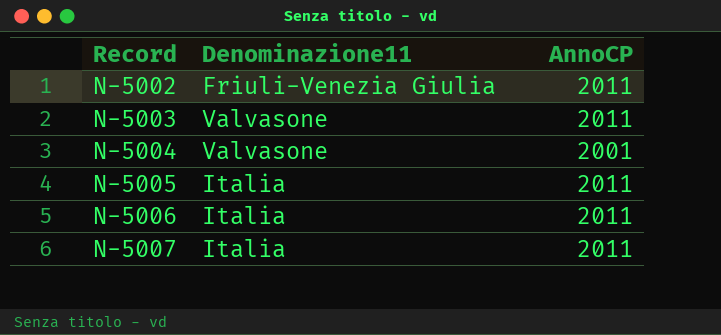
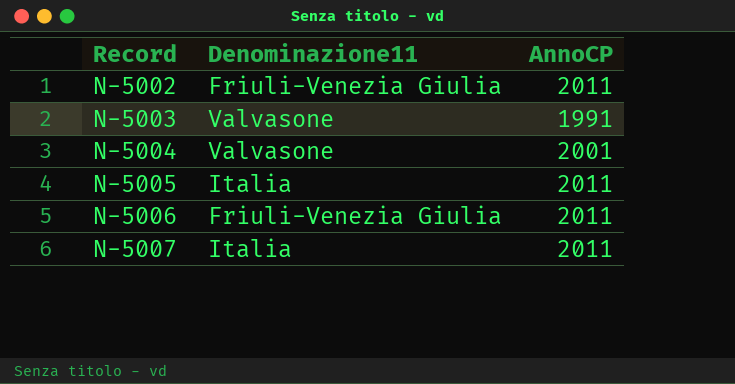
N-5003 | AnnoCP: 2011 -> 1991
N-5006 | Denominazione11: Italia -> Friuli-Venezia Giulia

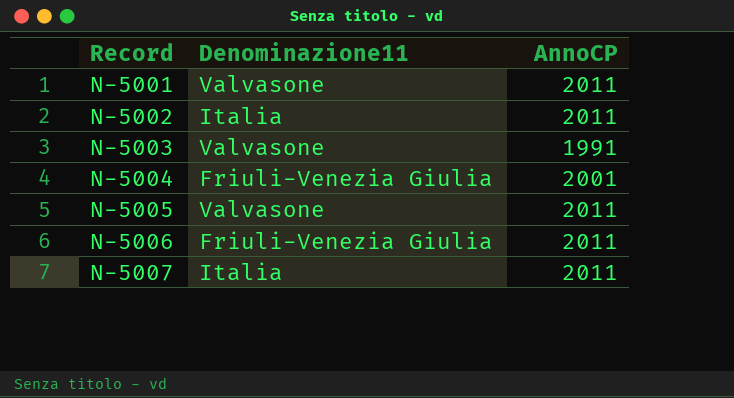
row N-5001: none -> Valvasone | 2011
N-5002 | Denominazione11: Friuli-Venezia Giulia -> Italia
N-5004 | Denominazione11: Valvasone -> Friuli-Venezia Giulia
N-5005 | Denominazione11: Italia -> Valvasone

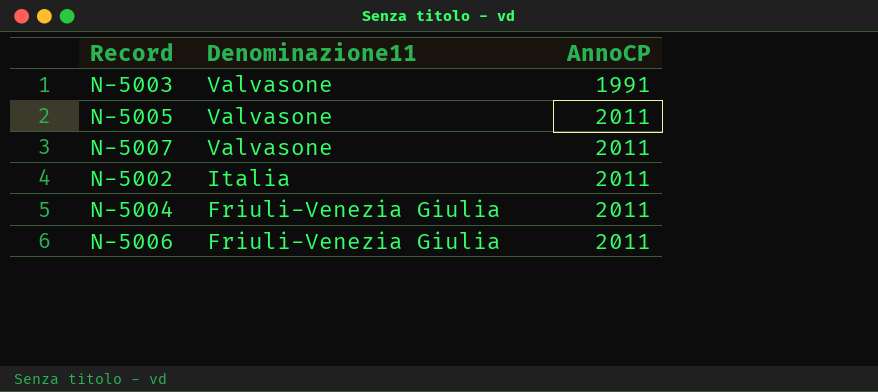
row order: Record ascending -> Denominazione11 descending
row N-5001: Valvasone | 2011 -> none
N-5007 | Denominazione11: Italia -> Valvasone
N-5004 | AnnoCP: 2001 -> 2011

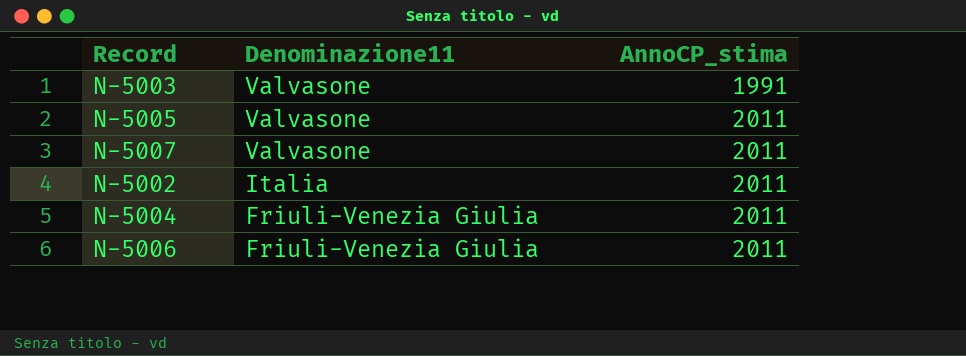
column name: AnnoCP -> AnnoCP_stima

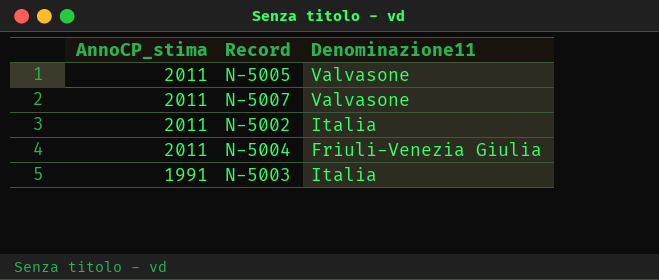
row order: Denominazione11 descending -> AnnoCP_stima descending
column AnnoCP_stima | position: 3 -> 1
row N-5006: Friuli-Venezia Giulia | 2011 -> none
N-5003 | Denominazione11: Valvasone -> Italia

